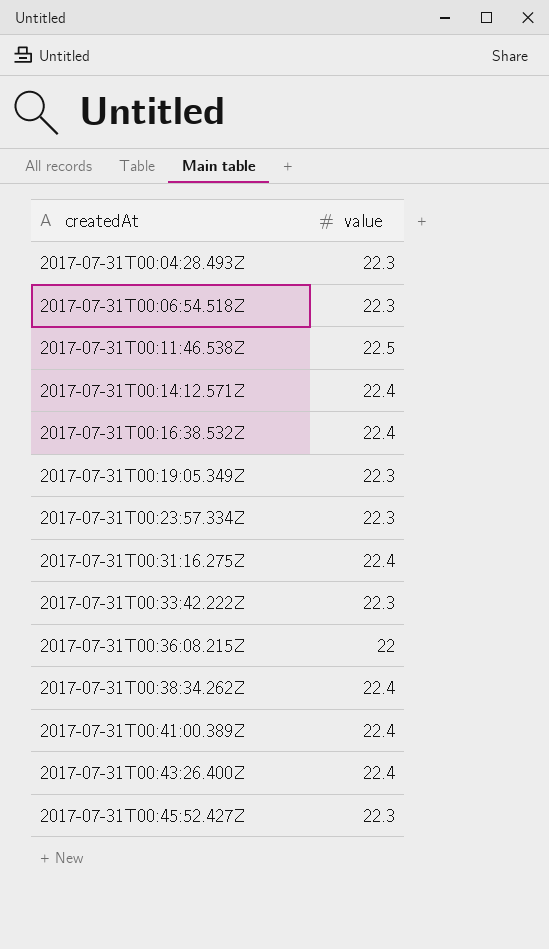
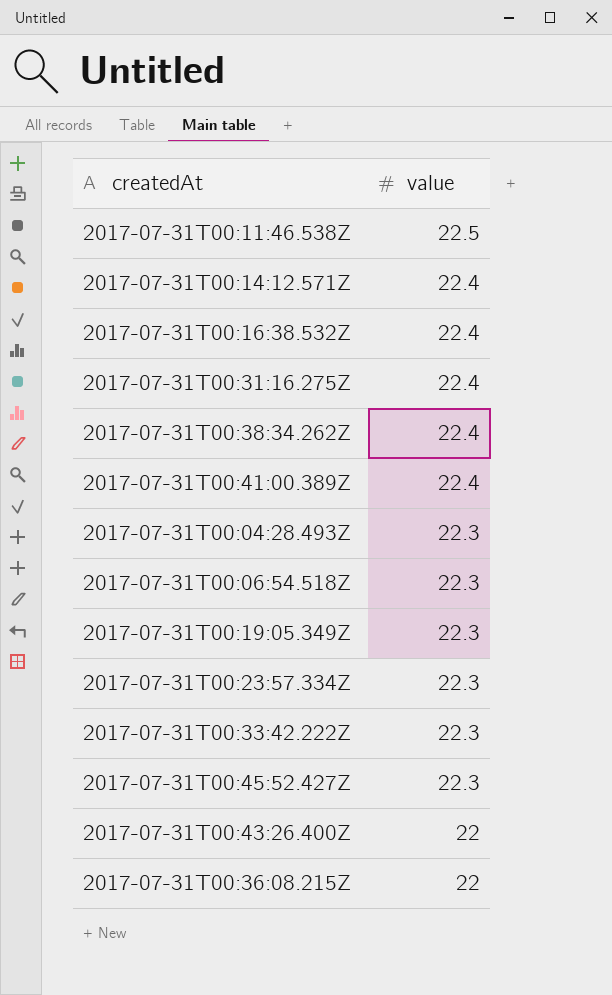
row order: createdAt ascending -> value descending
2017-07-31T00:43:26.400Z | value: 22.4 -> 22

